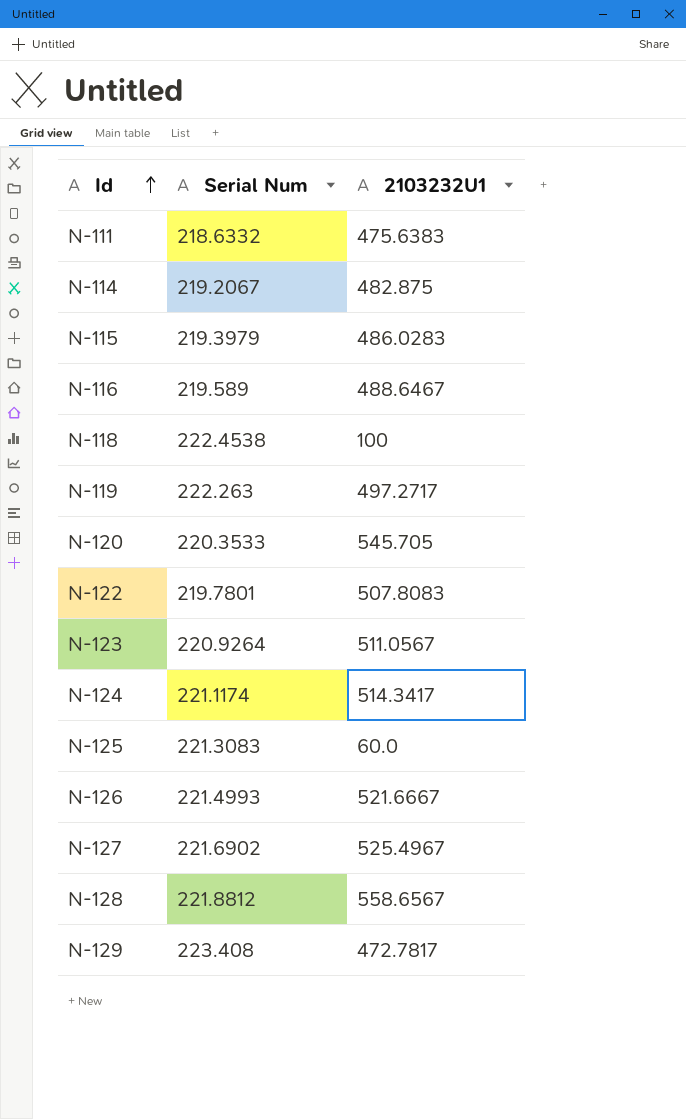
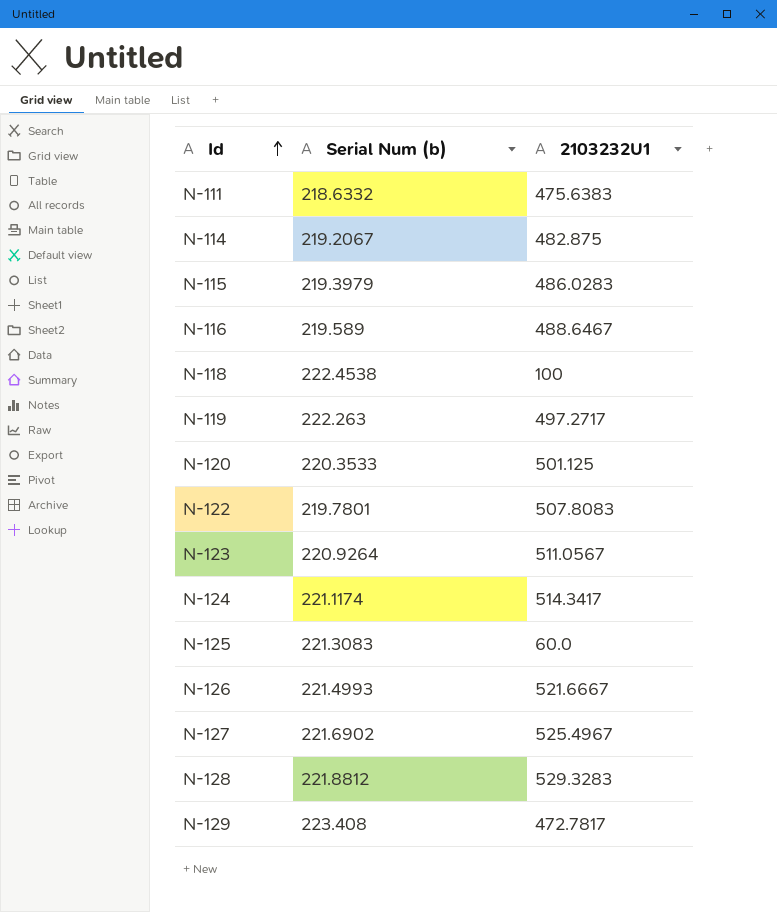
column name: Serial Num -> Serial Num (b)
N-120 | 2103232U1: 545.705 -> 501.125
N-128 | 2103232U1: 558.6567 -> 529.3283

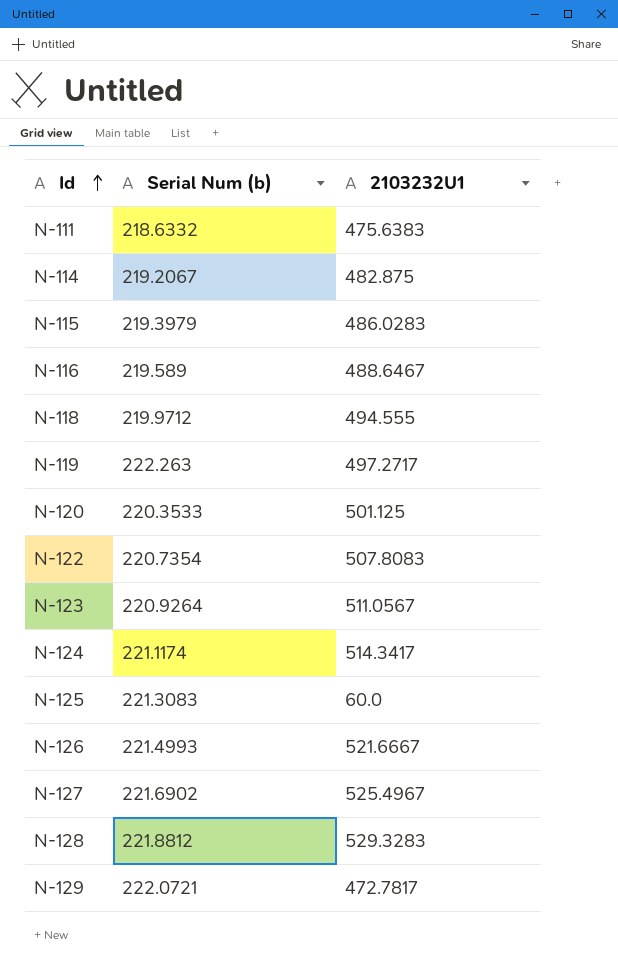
N-118 | Serial Num (b): 222.4538 -> 219.9712
N-118 | 2103232U1: 100 -> 494.555
N-122 | Serial Num (b): 219.7801 -> 220.7354
N-129 | Serial Num (b): 223.408 -> 222.0721

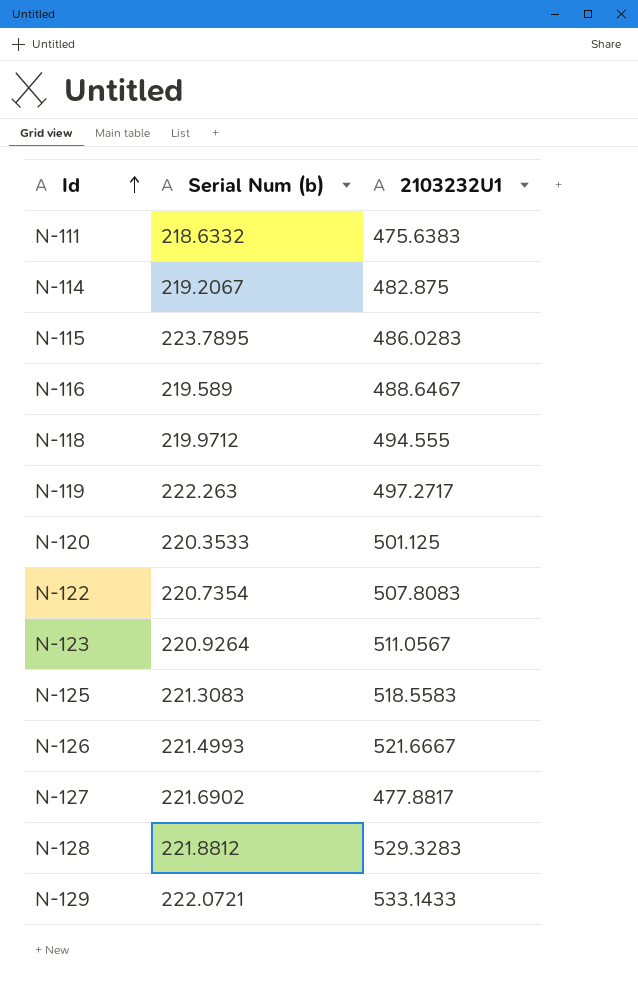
row N-124: 221.1174 | 514.3417 -> none
N-115 | Serial Num (b): 219.3979 -> 223.7895
N-125 | 2103232U1: 60.0 -> 518.5583
N-127 | 2103232U1: 525.4967 -> 477.8817
N-129 | 2103232U1: 472.7817 -> 533.1433

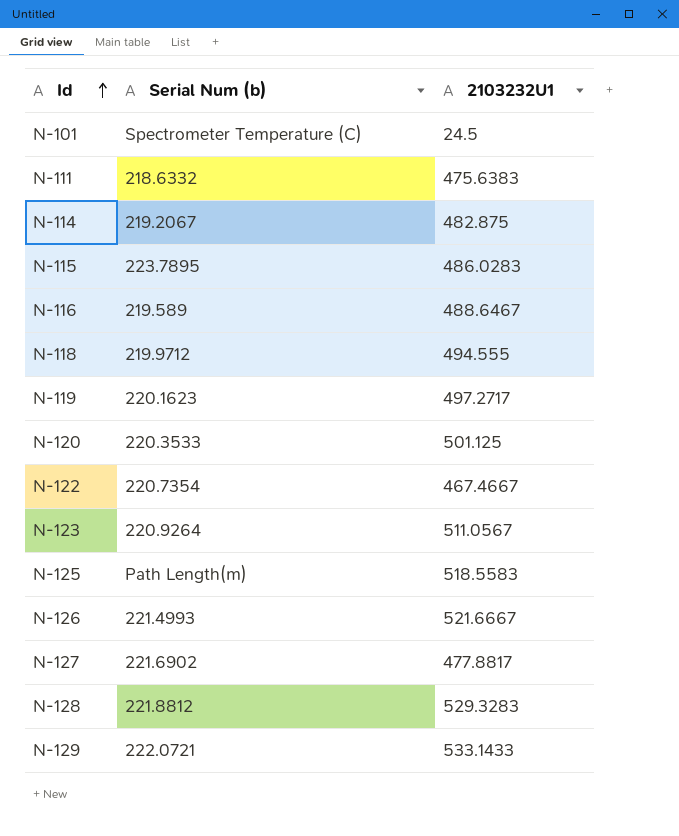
row N-101: none -> Spectrometer Temperature (C) | 24.5
N-119 | Serial Num (b): 222.263 -> 220.1623
N-122 | 2103232U1: 507.8083 -> 467.4667
N-125 | Serial Num (b): 221.3083 -> Path Length(m)

